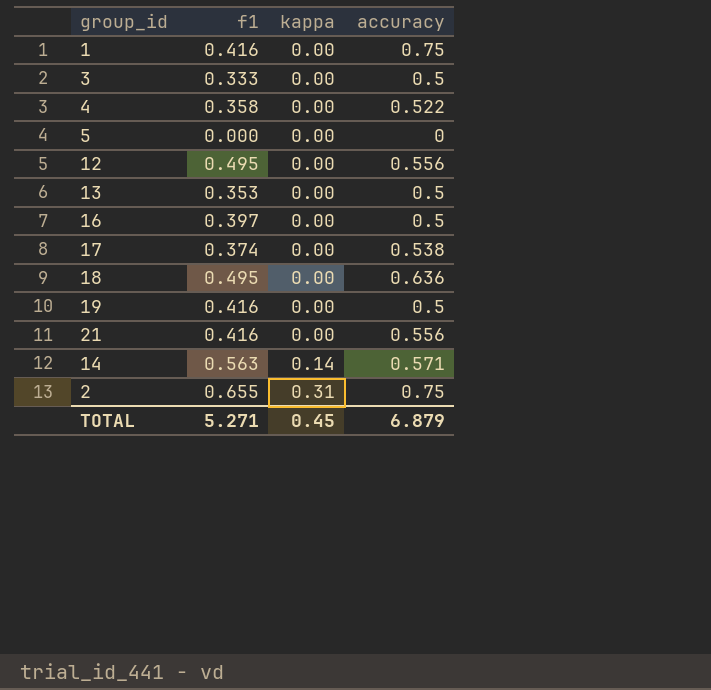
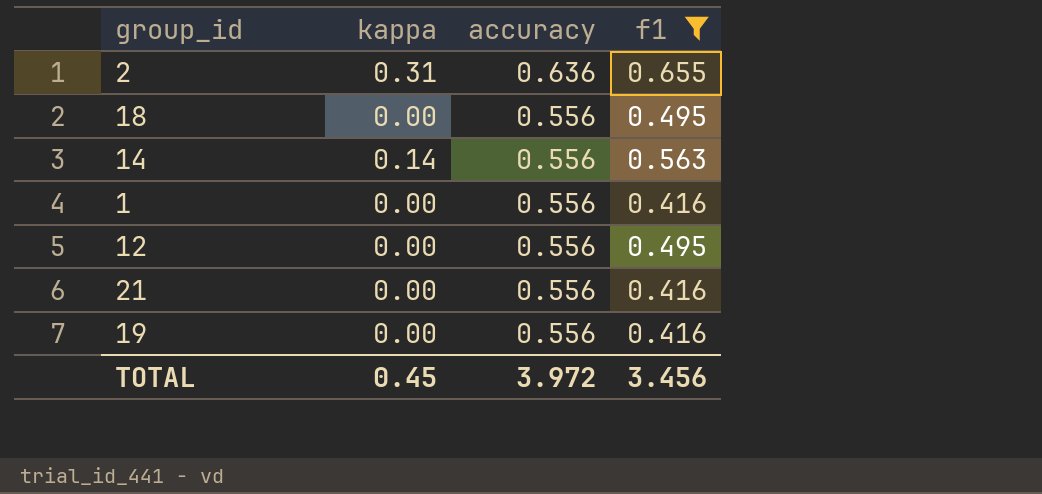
filter: none -> f1 >= 0.416
row order: kappa ascending -> accuracy descending
column f1 | position: 2 -> 4
2 | accuracy: 0.75 -> 0.636
18 | accuracy: 0.636 -> 0.556
14 | accuracy: 0.571 -> 0.556
1 | accuracy: 0.75 -> 0.556
19 | accuracy: 0.5 -> 0.556
TOTAL | accuracy: 6.879 -> 3.972
TOTAL | f1: 5.271 -> 3.456

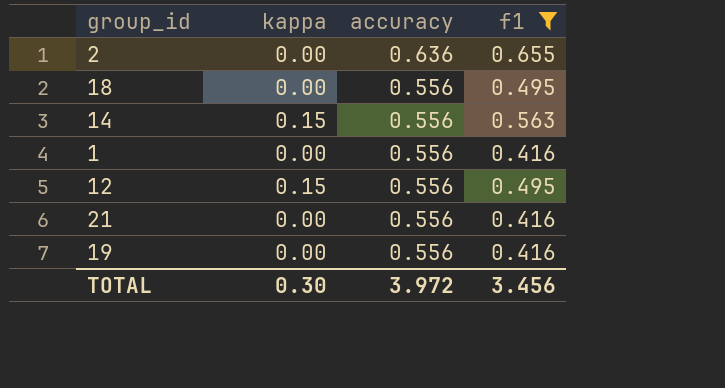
2 | kappa: 0.31 -> 0.00
14 | kappa: 0.14 -> 0.15
12 | kappa: 0.00 -> 0.15
TOTAL | kappa: 0.45 -> 0.30

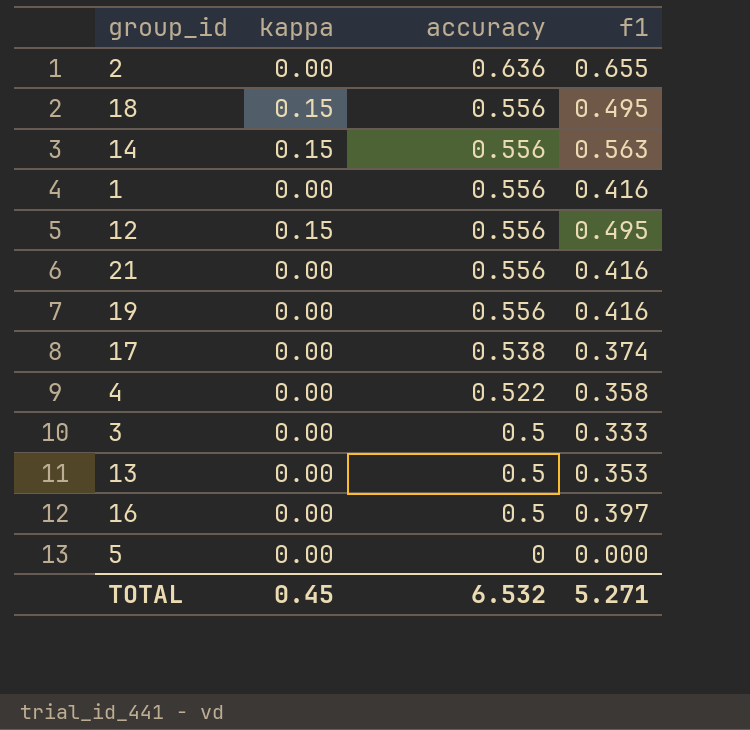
filter: f1 >= 0.416 -> none
18 | kappa: 0.00 -> 0.15
TOTAL | kappa: 0.30 -> 0.45
TOTAL | accuracy: 3.972 -> 6.532
TOTAL | f1: 3.456 -> 5.271

